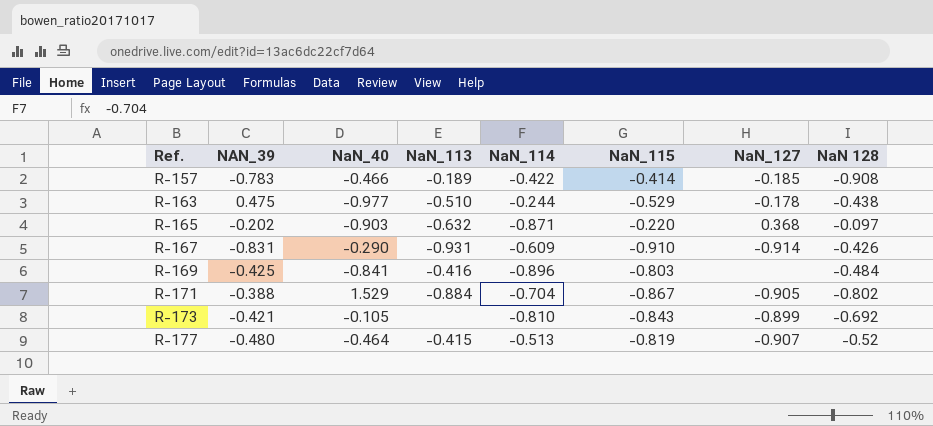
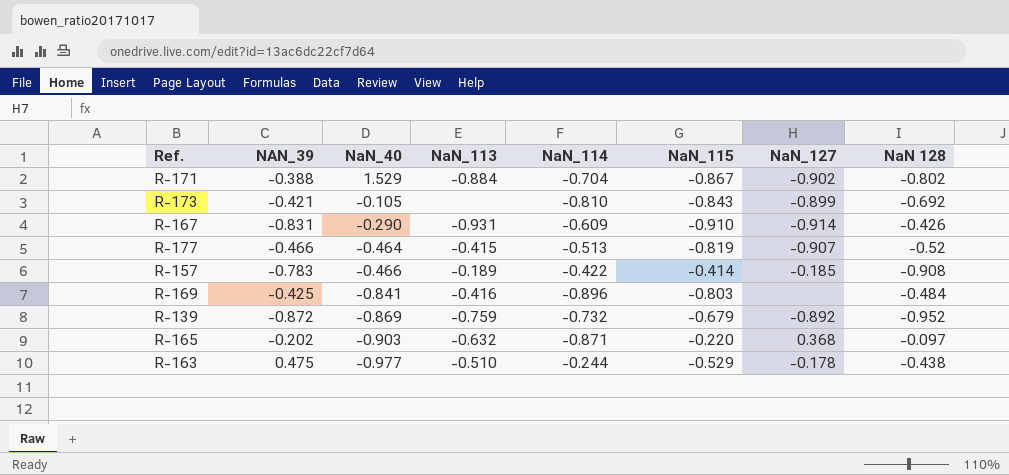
row order: Ref. ascending -> NaN_40 descending
R-171 | NaN_127: -0.905 -> -0.902
R-177 | NAN_39: -0.480 -> -0.466
row R-139: none -> -0.872 | -0.869 | -0.759 | -0.732 | -0.679 | -0.892 | -0.952

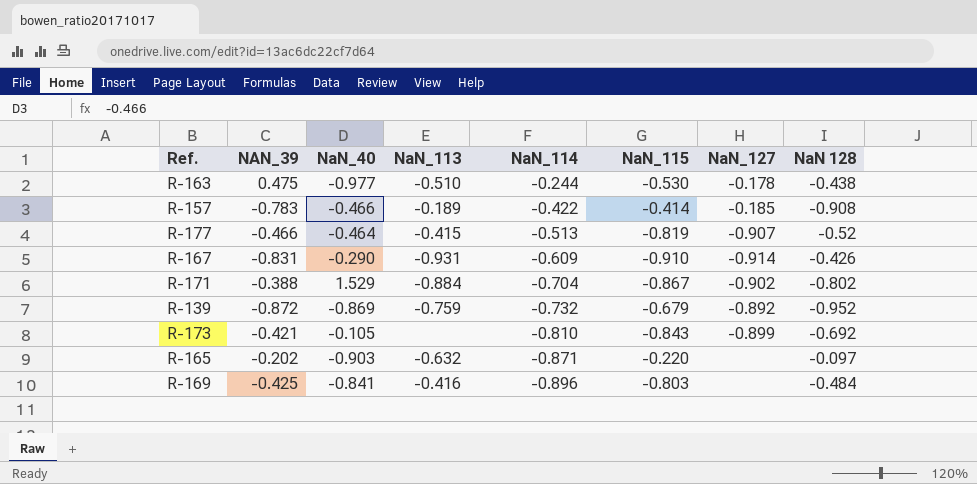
row order: NaN_40 descending -> NaN_114 descending
R-163 | NaN_115: -0.529 -> -0.530
R-165 | NaN_127: 0.368 -> none

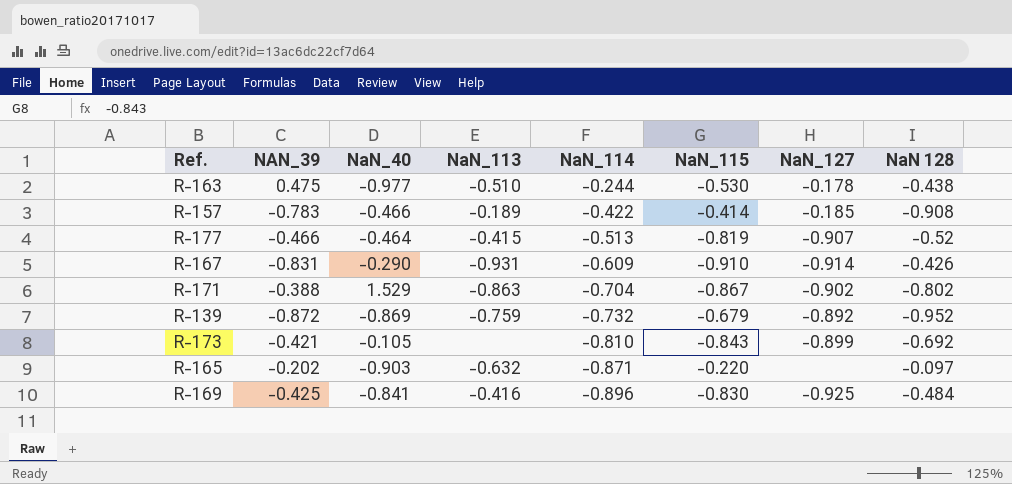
R-171 | NaN_113: -0.884 -> -0.863
R-169 | NaN_115: -0.803 -> -0.830
R-169 | NaN_127: none -> -0.925

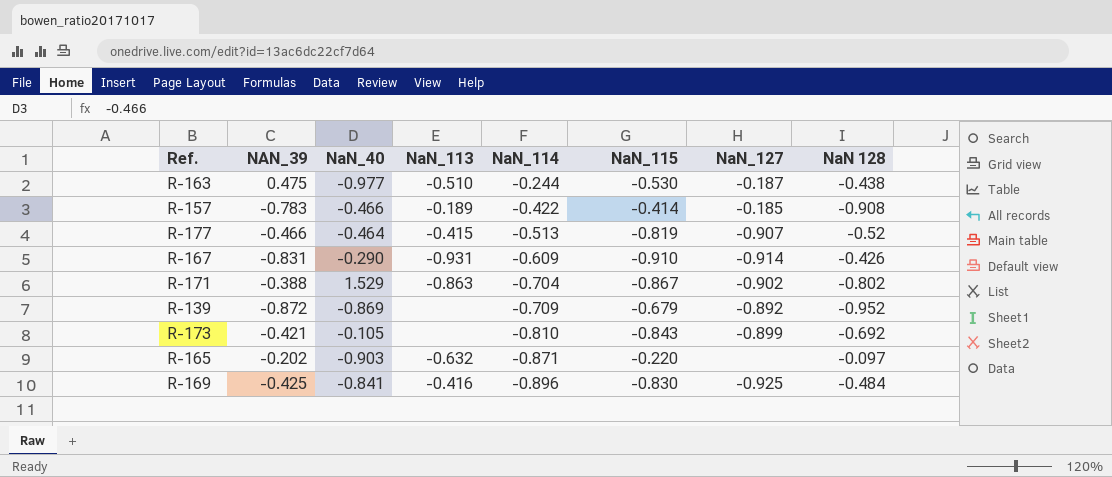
R-163 | NaN_127: -0.178 -> -0.187
R-139 | NaN_113: -0.759 -> none
R-139 | NaN_114: -0.732 -> -0.709

